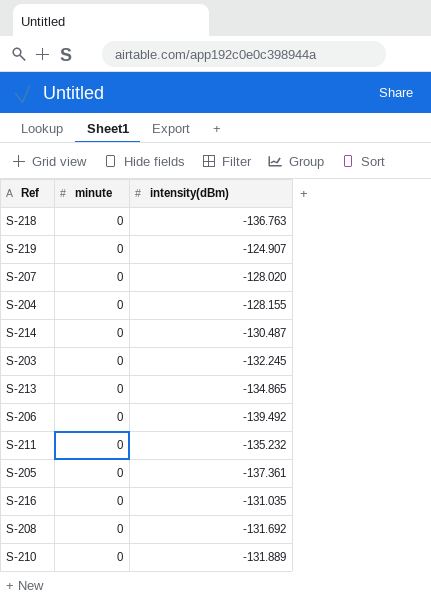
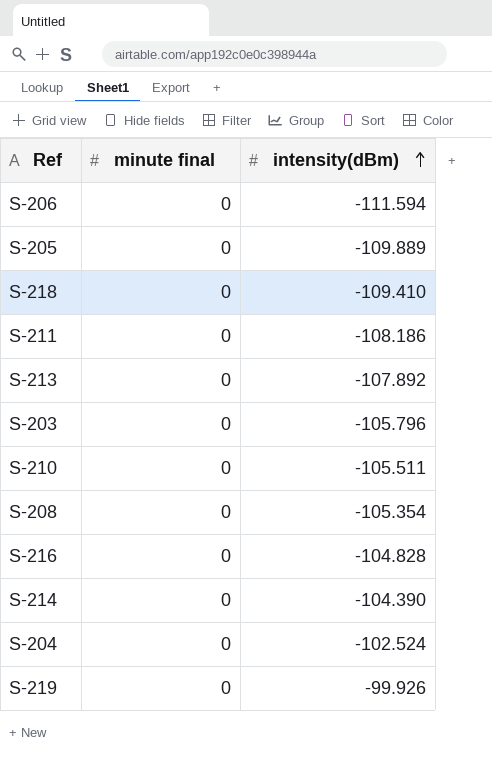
row order: none -> intensity(dBm) ascending
column name: minute -> minute final
row S-207: 0 | -128.020 -> none
S-206 | intensity(dBm): -139.492 -> -111.594
S-205 | intensity(dBm): -137.361 -> -109.889
S-218 | intensity(dBm): -136.763 -> -109.410
S-211 | intensity(dBm): -135.232 -> -108.186
S-213 | intensity(dBm): -134.865 -> -107.892
S-203 | intensity(dBm): -132.245 -> -105.796
S-210 | intensity(dBm): -131.889 -> -105.511
S-208 | intensity(dBm): -131.692 -> -105.354
S-216 | intensity(dBm): -131.035 -> -104.828
S-214 | intensity(dBm): -130.487 -> -104.390
S-204 | intensity(dBm): -128.155 -> -102.524
S-219 | intensity(dBm): -124.907 -> -99.926

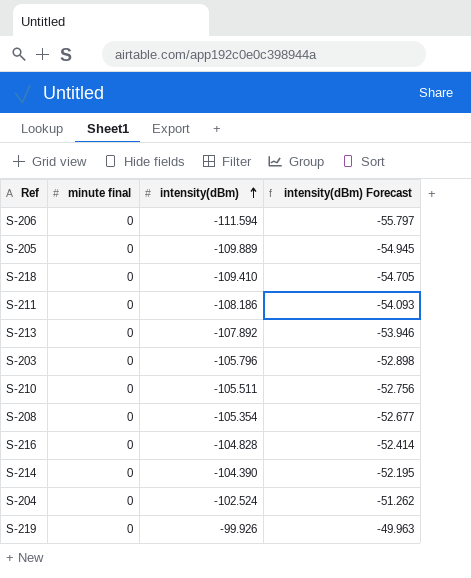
column intensity(dBm) Forecast | formula: none -> [intensity(dBm)] * 0.5

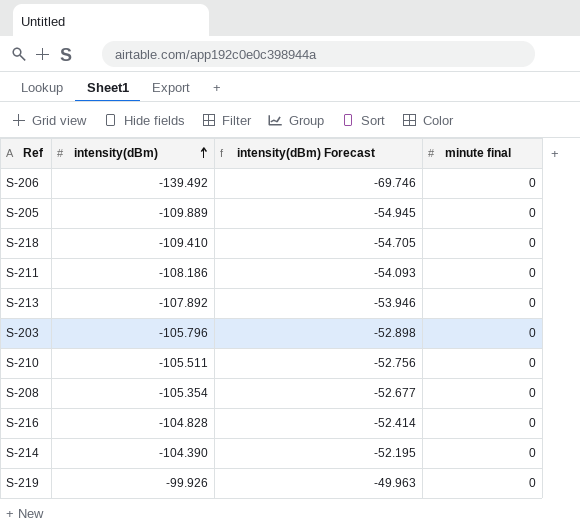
column minute final | position: 2 -> 4
row S-204: 0 | -102.524 | -51.262 -> none
S-206 | intensity(dBm): -111.594 -> -139.492
S-206 | intensity(dBm) Forecast: -55.797 -> -69.746

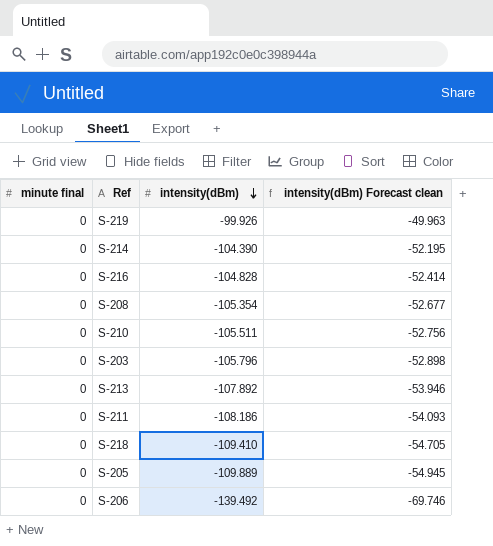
row order: intensity(dBm) ascending -> intensity(dBm) descending
column minute final | position: 4 -> 1
column name: intensity(dBm) Forecast -> intensity(dBm) Forecast clean

